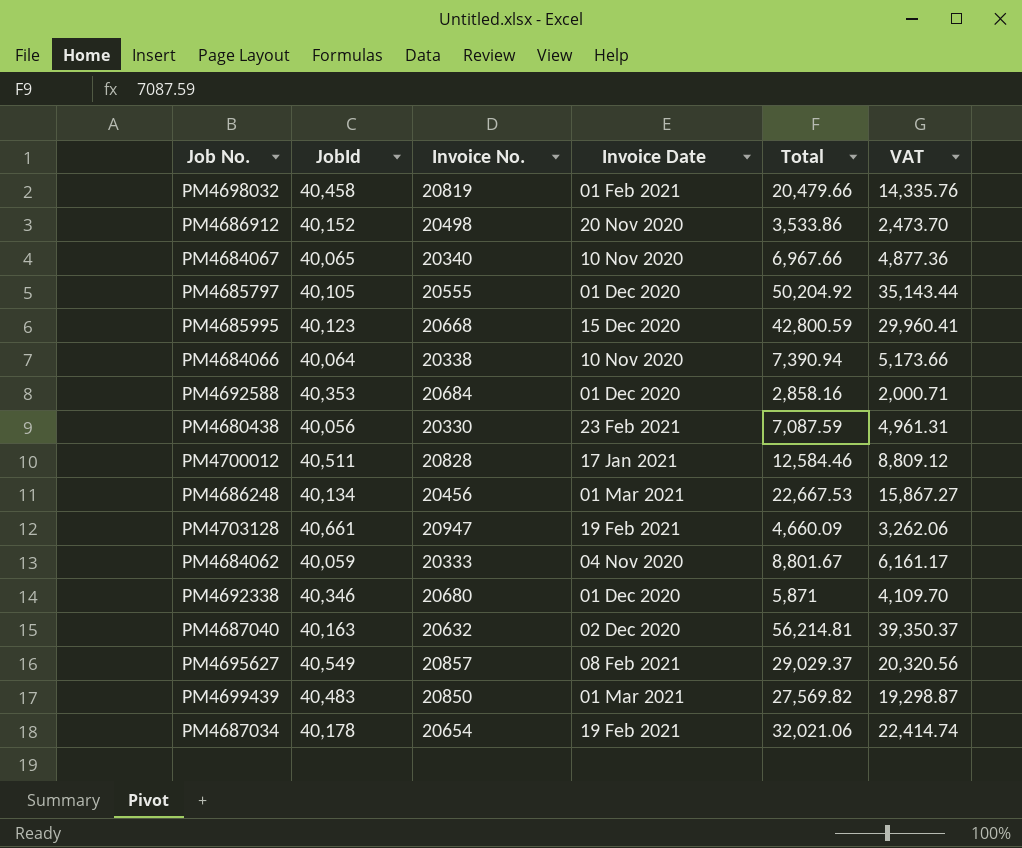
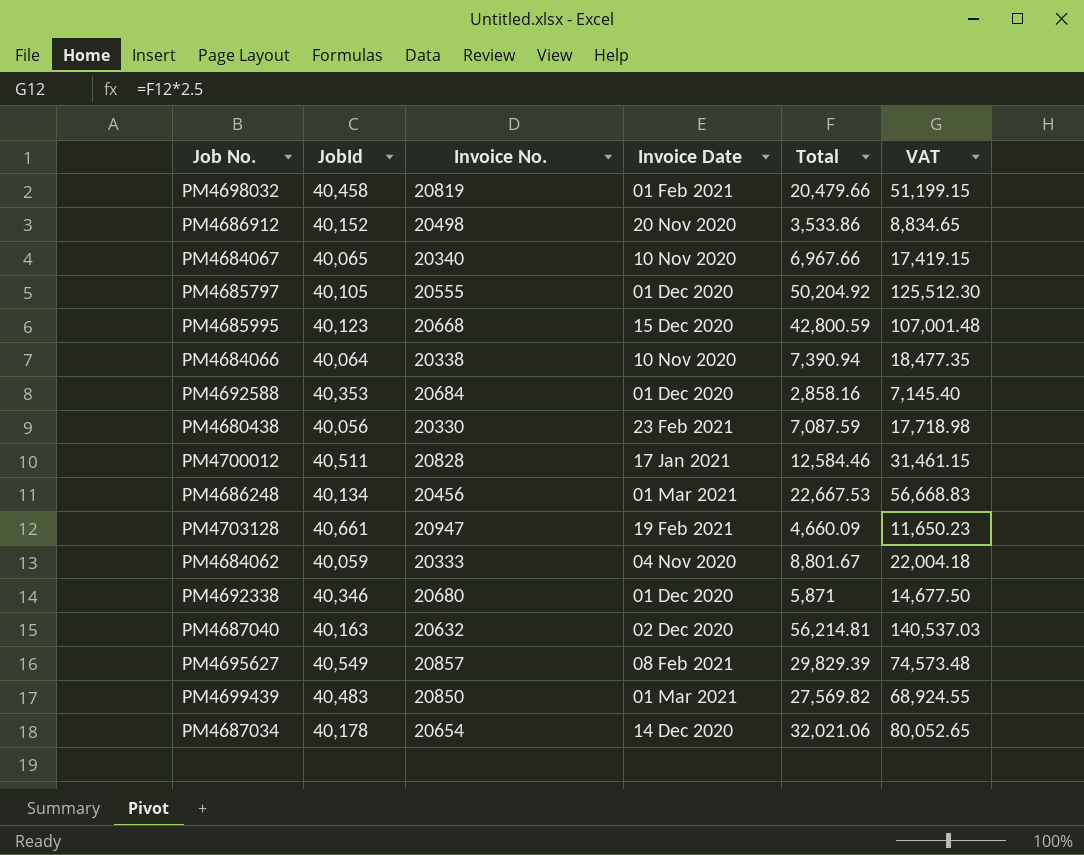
column VAT | formula: [Total] * 0.7 -> [Total] * 2.5
PM4695627 | Total: 29,029.37 -> 29,829.39
PM4687034 | Invoice Date: 19 Feb 2021 -> 14 Dec 2020

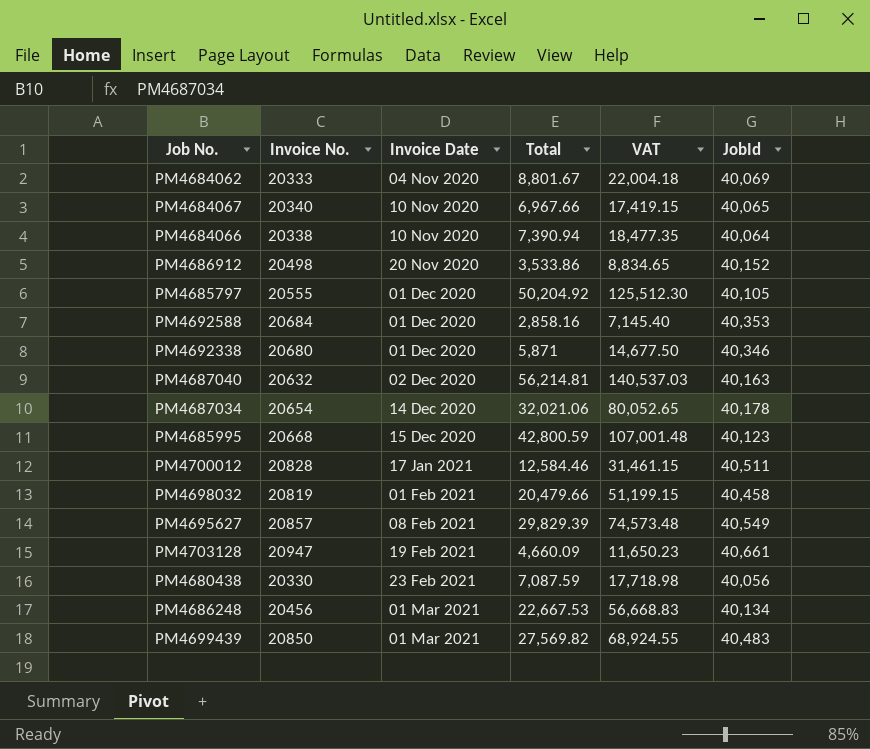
row order: none -> Invoice Date ascending
column JobId | position: 2 -> 6
PM4684062 | JobId: 40,059 -> 40,069

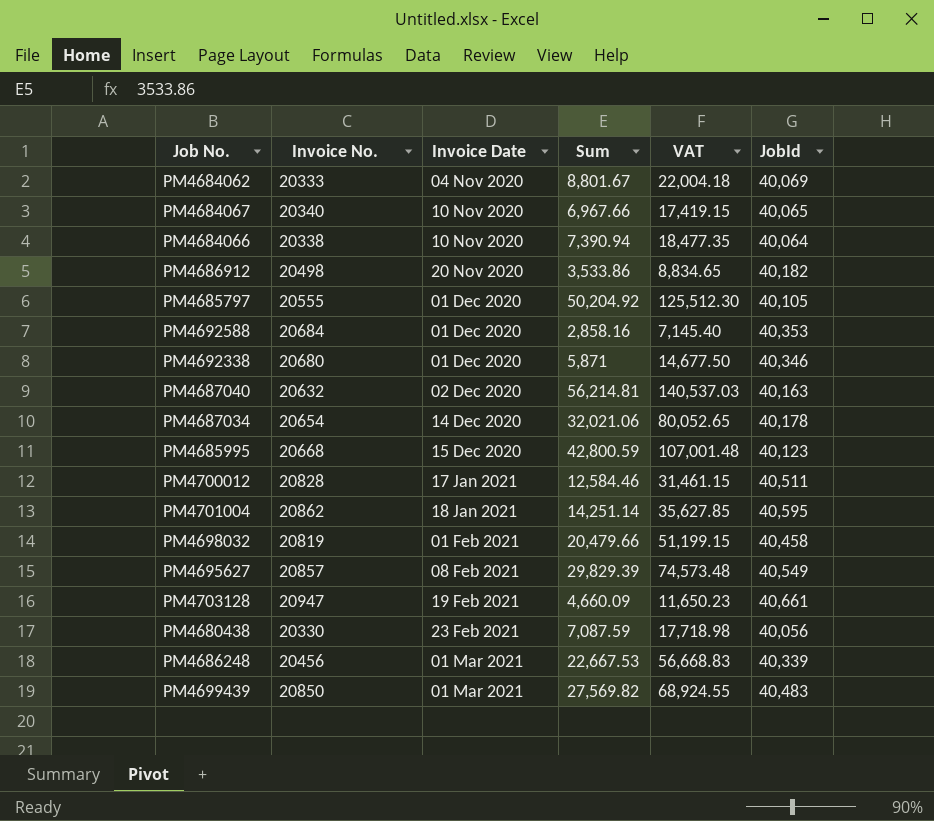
column name: Total -> Sum
PM4686912 | JobId: 40,152 -> 40,182
row PM4701004: none -> 20862 | 18 Jan 2021 | 14,251.14 | 35,627.85 | 40,595
PM4686248 | JobId: 40,134 -> 40,339

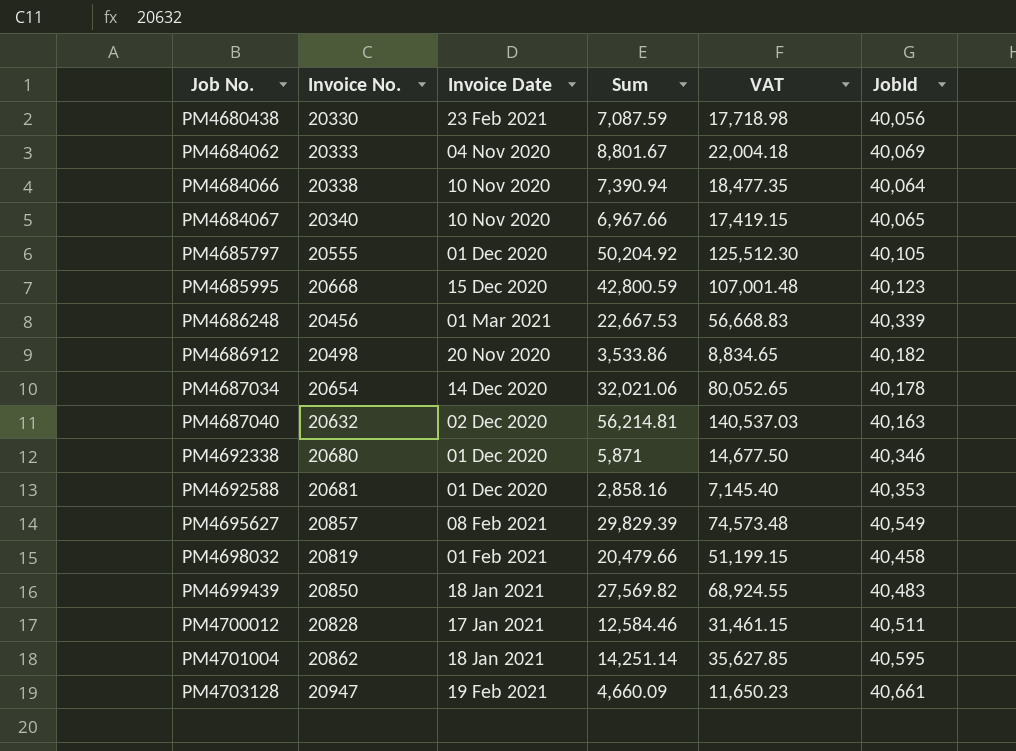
row order: Invoice Date ascending -> Job No. ascending
PM4692588 | Invoice No.: 20684 -> 20681
PM4699439 | Invoice Date: 01 Mar 2021 -> 18 Jan 2021

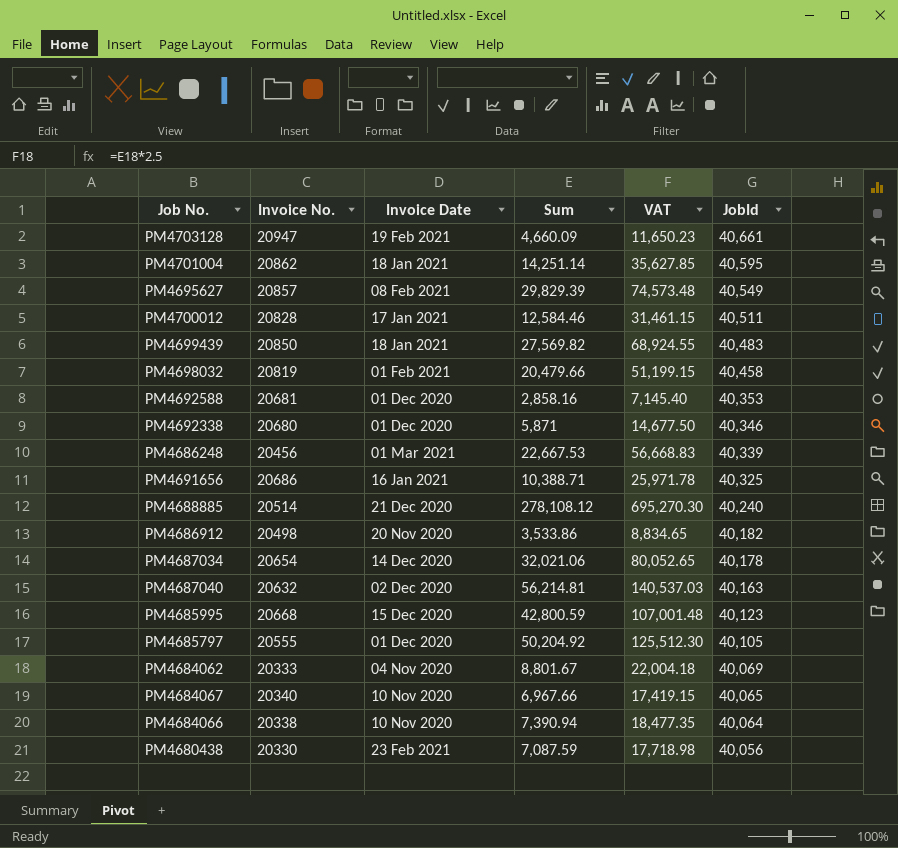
row order: Job No. ascending -> JobId descending
row PM4691656: none -> 20686 | 16 Jan 2021 | 10,388.71 | 25,971.78 | 40,325
row PM4688885: none -> 20514 | 21 Dec 2020 | 278,108.12 | 695,270.30 | 40,240

